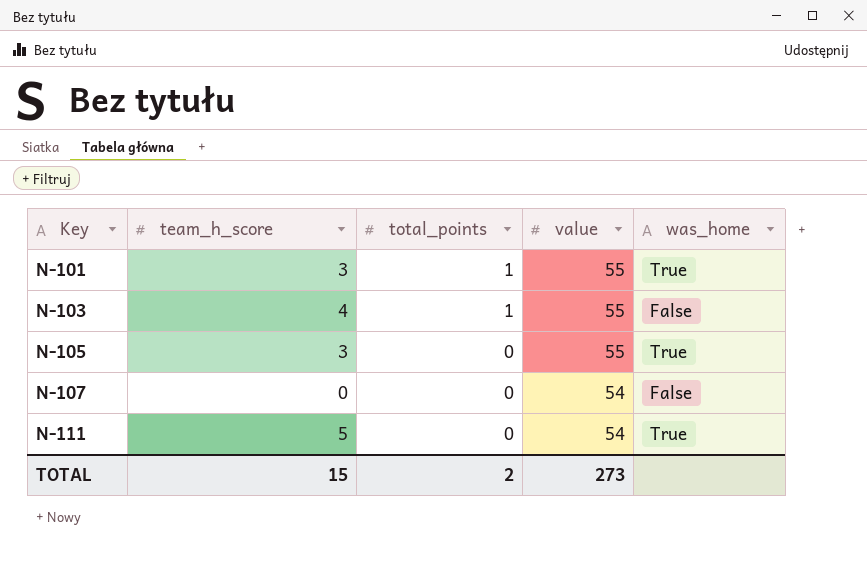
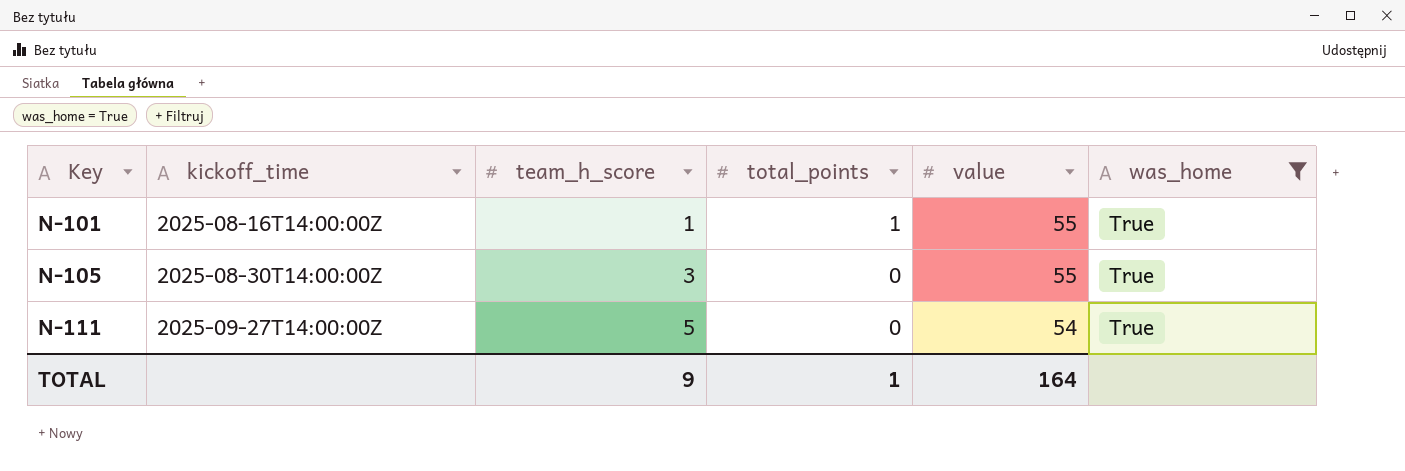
filter: none -> was_home = True
column kickoff_time | position: none -> 2
N-101 | team_h_score: 3 -> 1
TOTAL | team_h_score: 15 -> 9
TOTAL | total_points: 2 -> 1
TOTAL | value: 273 -> 164

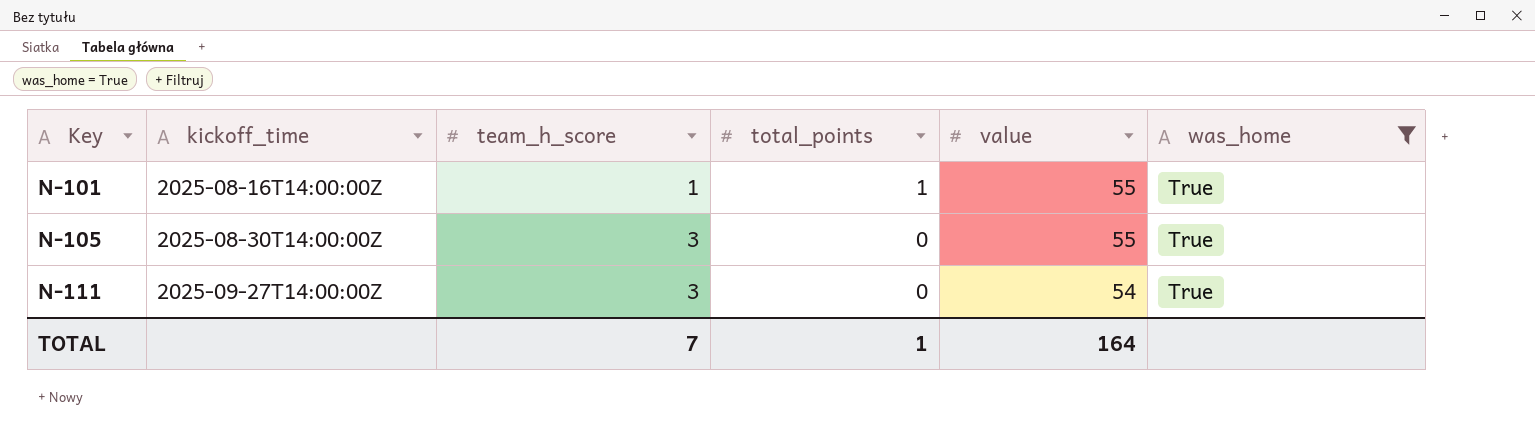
N-111 | team_h_score: 5 -> 3
TOTAL | team_h_score: 9 -> 7

